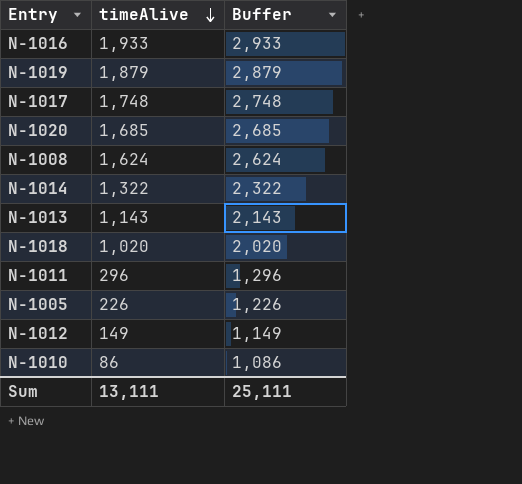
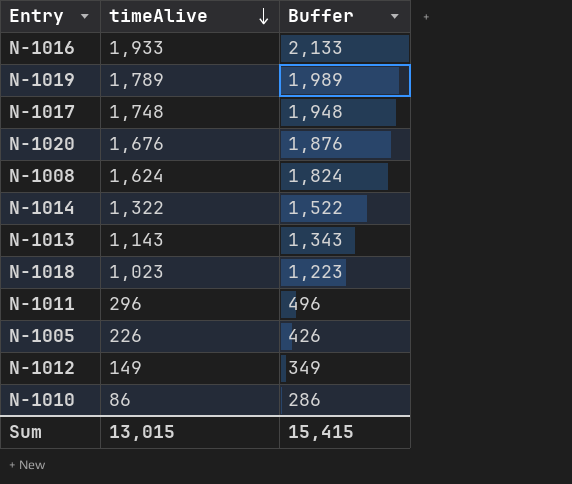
column Buffer | formula: [timeAlive] + 1000 -> [timeAlive] + 200
N-1019 | timeAlive: 1,879 -> 1,789
N-1020 | timeAlive: 1,685 -> 1,676
N-1018 | timeAlive: 1,020 -> 1,023
Sum | timeAlive: 13,111 -> 13,015
Sum | Buffer: 25,111 -> 15,415

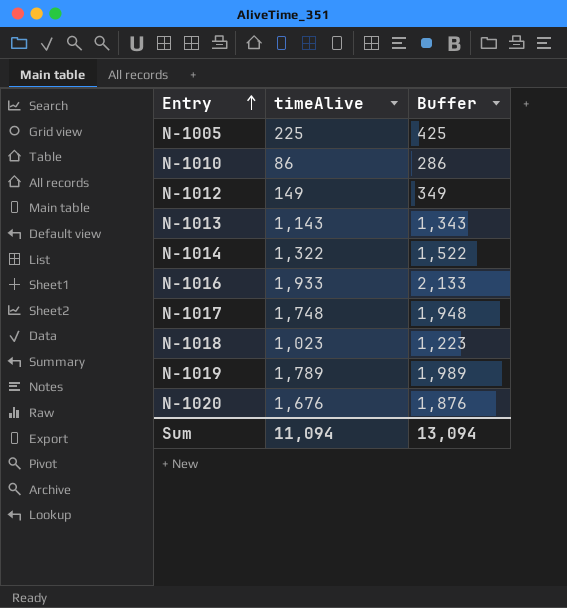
row order: timeAlive descending -> Entry ascending
row N-1008: 1,624 | 1,824 -> none
row N-1011: 296 | 496 -> none
N-1005 | timeAlive: 226 -> 225
N-1005 | Buffer: 426 -> 425
Sum | timeAlive: 13,015 -> 11,094
Sum | Buffer: 15,415 -> 13,094

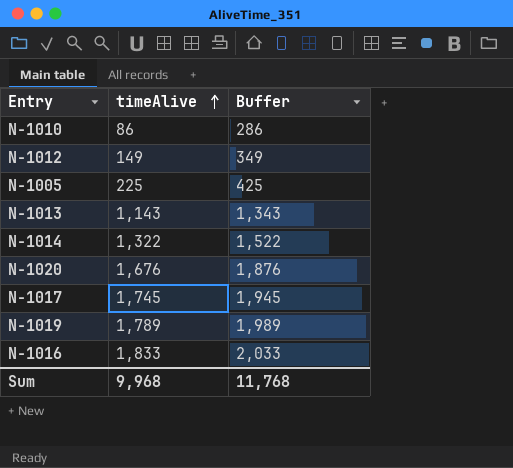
row order: Entry ascending -> timeAlive ascending
row N-1018: 1,023 | 1,223 -> none
N-1017 | timeAlive: 1,748 -> 1,745
N-1017 | Buffer: 1,948 -> 1,945
N-1016 | timeAlive: 1,933 -> 1,833
N-1016 | Buffer: 2,133 -> 2,033
Sum | timeAlive: 11,094 -> 9,968
Sum | Buffer: 13,094 -> 11,768

